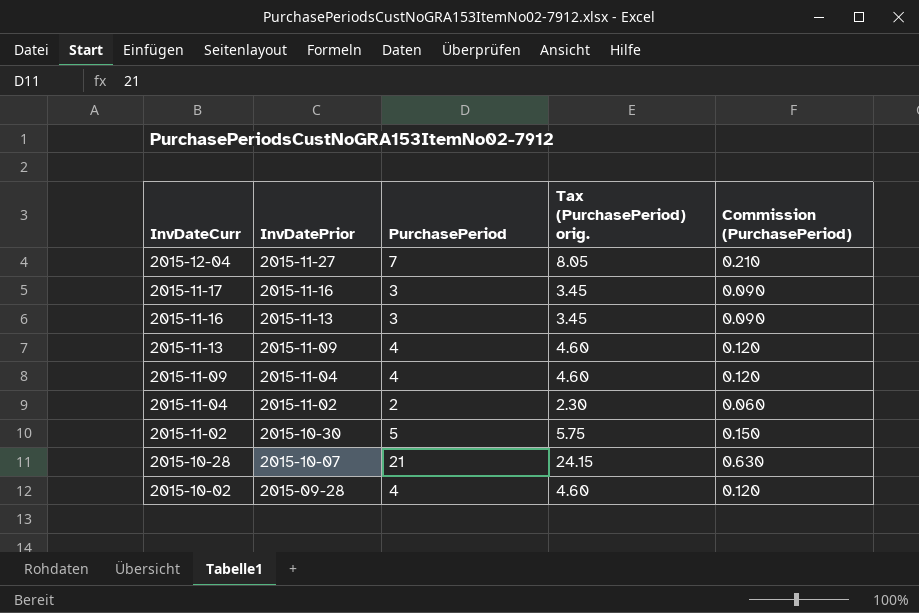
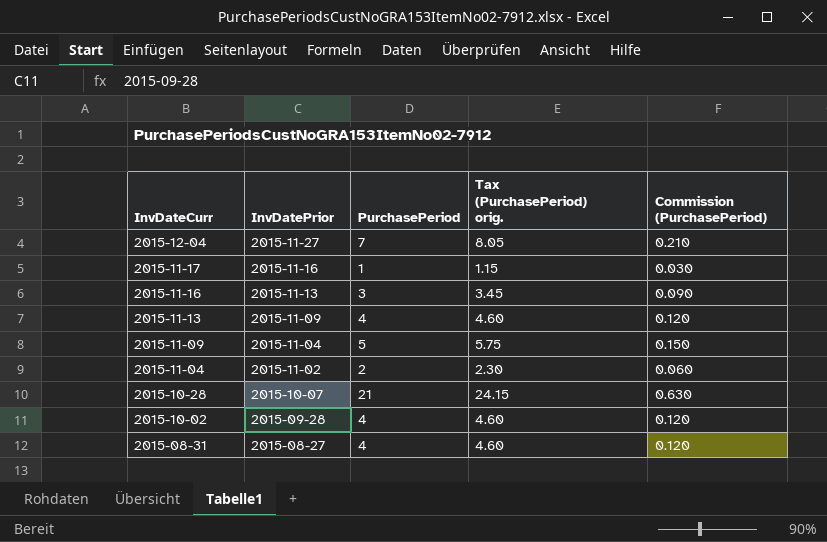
row 2015-11-02: 2015-10-30 | 5 | 5.75 | 0.150 -> none
2015-11-17 | PurchasePeriod: 3 -> 1
2015-11-17 | Tax (PurchasePeriod) orig.: 3.45 -> 1.15
2015-11-17 | Commission (PurchasePeriod): 0.090 -> 0.030
2015-11-09 | PurchasePeriod: 4 -> 5
2015-11-09 | Tax (PurchasePeriod) orig.: 4.60 -> 5.75
2015-11-09 | Commission (PurchasePeriod): 0.120 -> 0.150
row 2015-08-31: none -> 2015-08-27 | 4 | 4.60 | 0.120

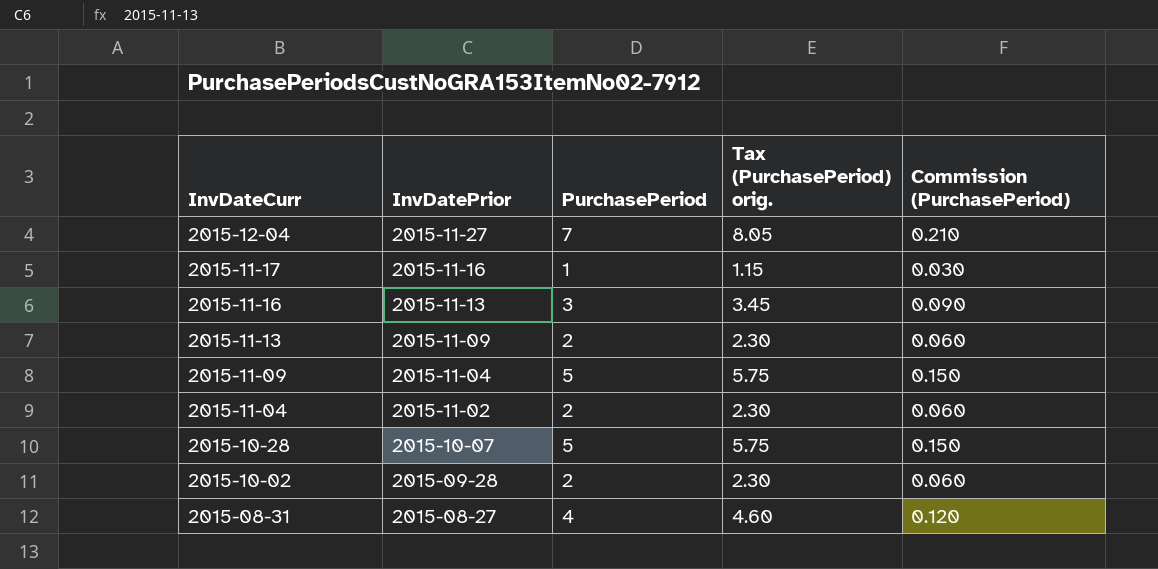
2015-11-13 | PurchasePeriod: 4 -> 2
2015-11-13 | Tax (PurchasePeriod) orig.: 4.60 -> 2.30
2015-11-13 | Commission (PurchasePeriod): 0.120 -> 0.060
2015-10-28 | PurchasePeriod: 21 -> 5
2015-10-28 | Tax (PurchasePeriod) orig.: 24.15 -> 5.75
2015-10-28 | Commission (PurchasePeriod): 0.630 -> 0.150
2015-10-02 | PurchasePeriod: 4 -> 2
2015-10-02 | Tax (PurchasePeriod) orig.: 4.60 -> 2.30
2015-10-02 | Commission (PurchasePeriod): 0.120 -> 0.060

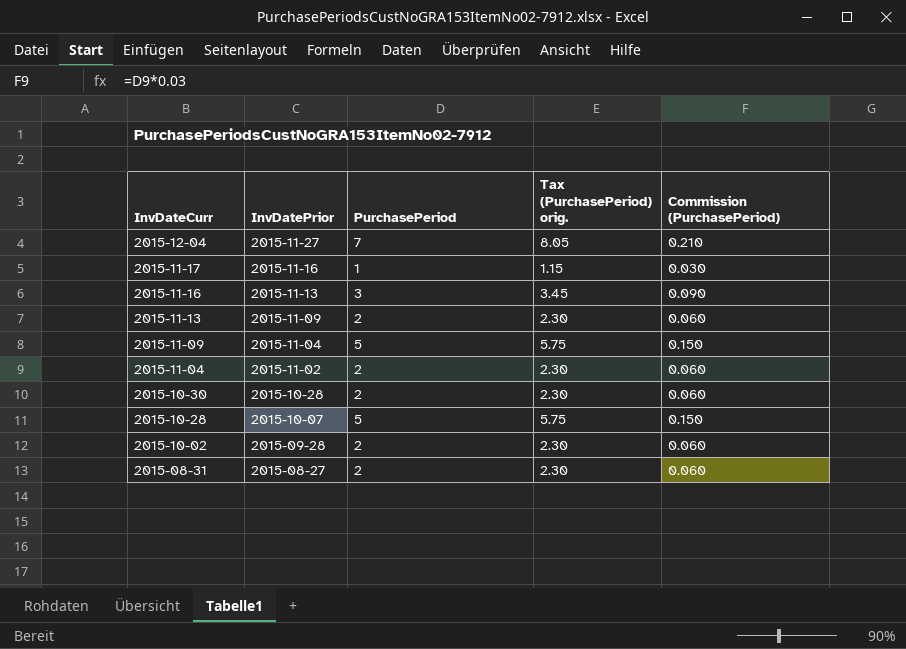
row 2015-10-30: none -> 2015-10-28 | 2 | 2.30 | 0.060
2015-08-31 | PurchasePeriod: 4 -> 2
2015-08-31 | Tax (PurchasePeriod) orig.: 4.60 -> 2.30
2015-08-31 | Commission (PurchasePeriod): 0.120 -> 0.060

